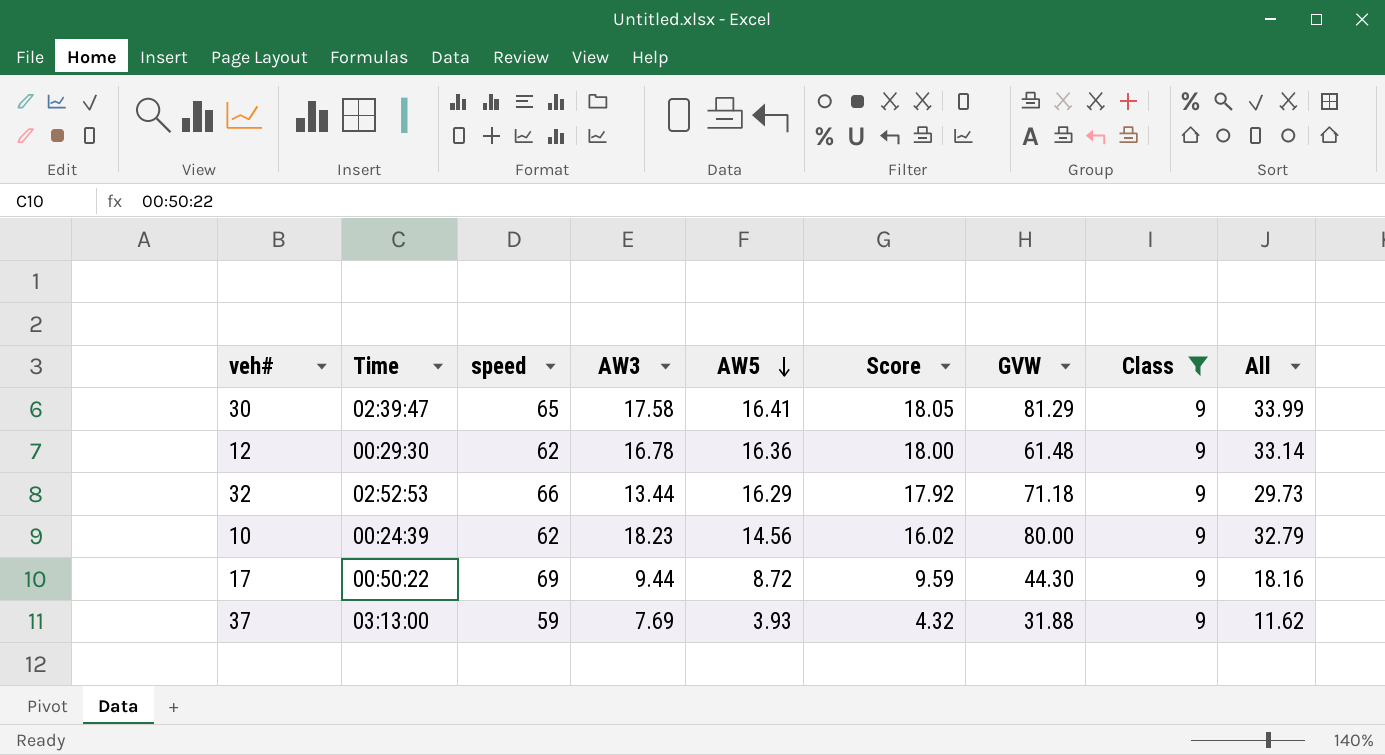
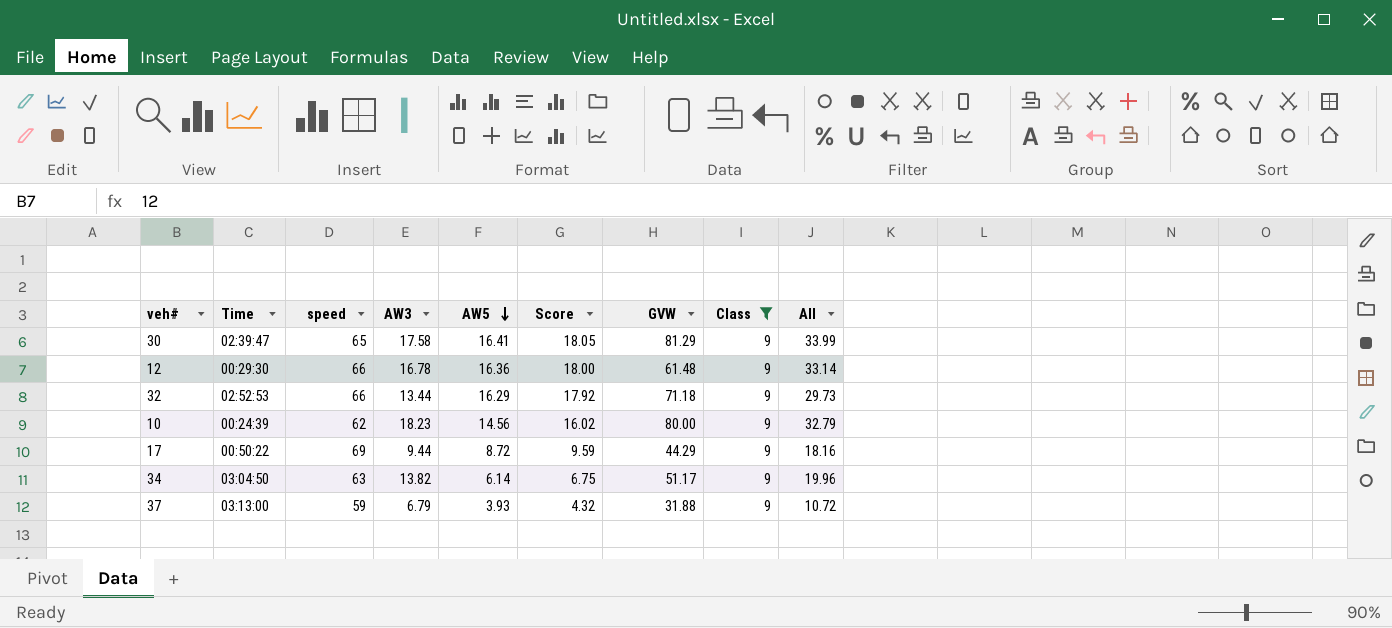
12 | speed: 62 -> 66
17 | GVW: 44.30 -> 44.29
row 34: none -> 03:04:50 | 63 | 13.82 | 6.14 | 6.75 | 51.17 | 9 | 19.96
37 | AW3: 7.69 -> 6.79
37 | All: 11.62 -> 10.72

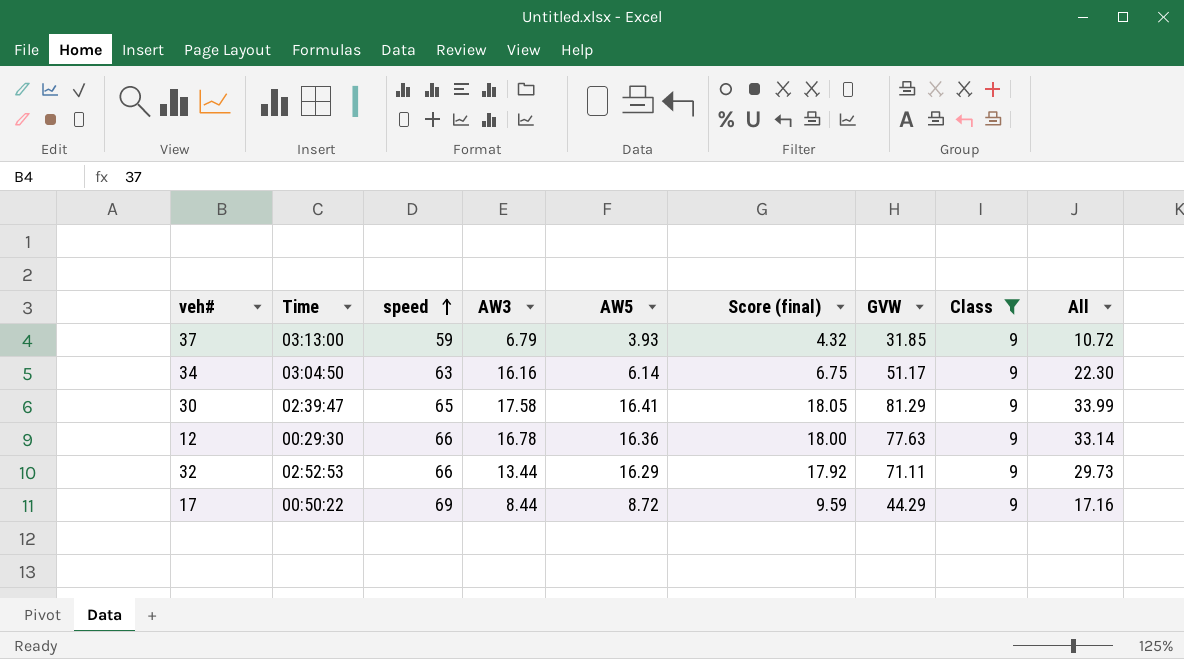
row order: AW5 descending -> speed ascending
column name: Score -> Score (final)
row 10: 00:24:39 | 62 | 18.23 | 14.56 | 16.02 | 80.00 | 9 | 32.79 -> none
37 | GVW: 31.88 -> 31.85
34 | AW3: 13.82 -> 16.16
34 | All: 19.96 -> 22.30
12 | GVW: 61.48 -> 77.63
32 | GVW: 71.18 -> 71.11
17 | AW3: 9.44 -> 8.44
17 | All: 18.16 -> 17.16

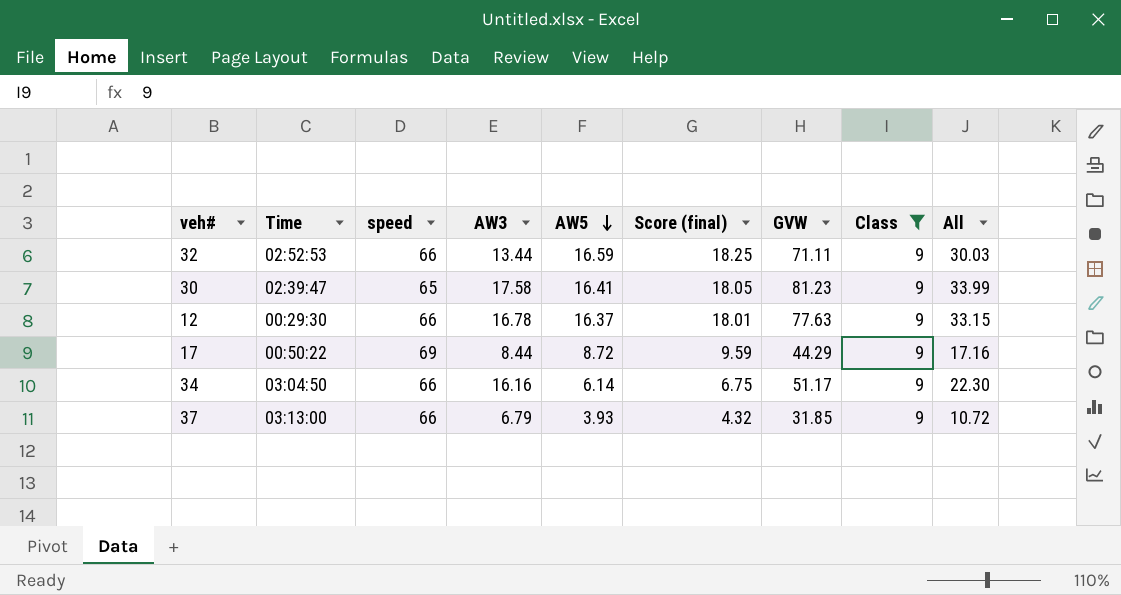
row order: speed ascending -> AW5 descending
32 | AW5: 16.29 -> 16.59
32 | Score (final): 17.92 -> 18.25
32 | All: 29.73 -> 30.03
30 | GVW: 81.29 -> 81.23
12 | AW5: 16.36 -> 16.37
12 | Score (final): 18.00 -> 18.01
12 | All: 33.14 -> 33.15
34 | speed: 63 -> 66
37 | speed: 59 -> 66

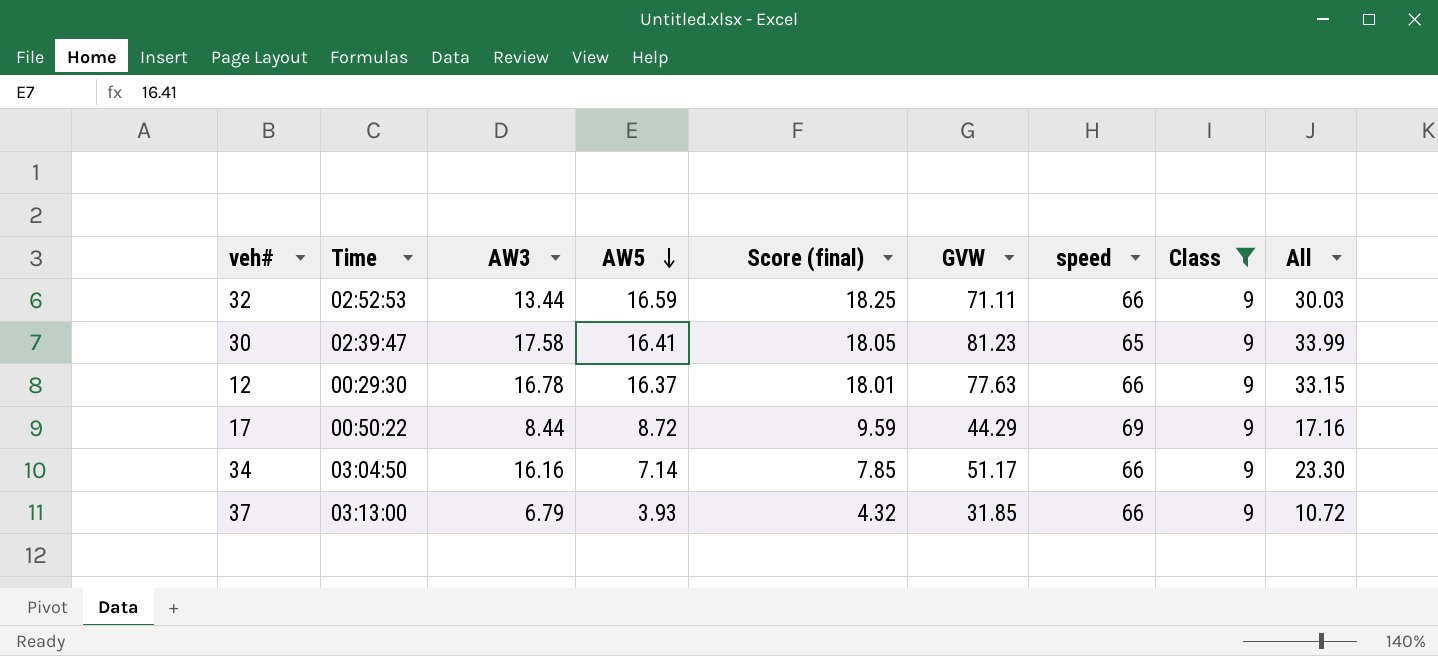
column speed | position: 3 -> 7
34 | AW5: 6.14 -> 7.14
34 | Score (final): 6.75 -> 7.85
34 | All: 22.30 -> 23.30

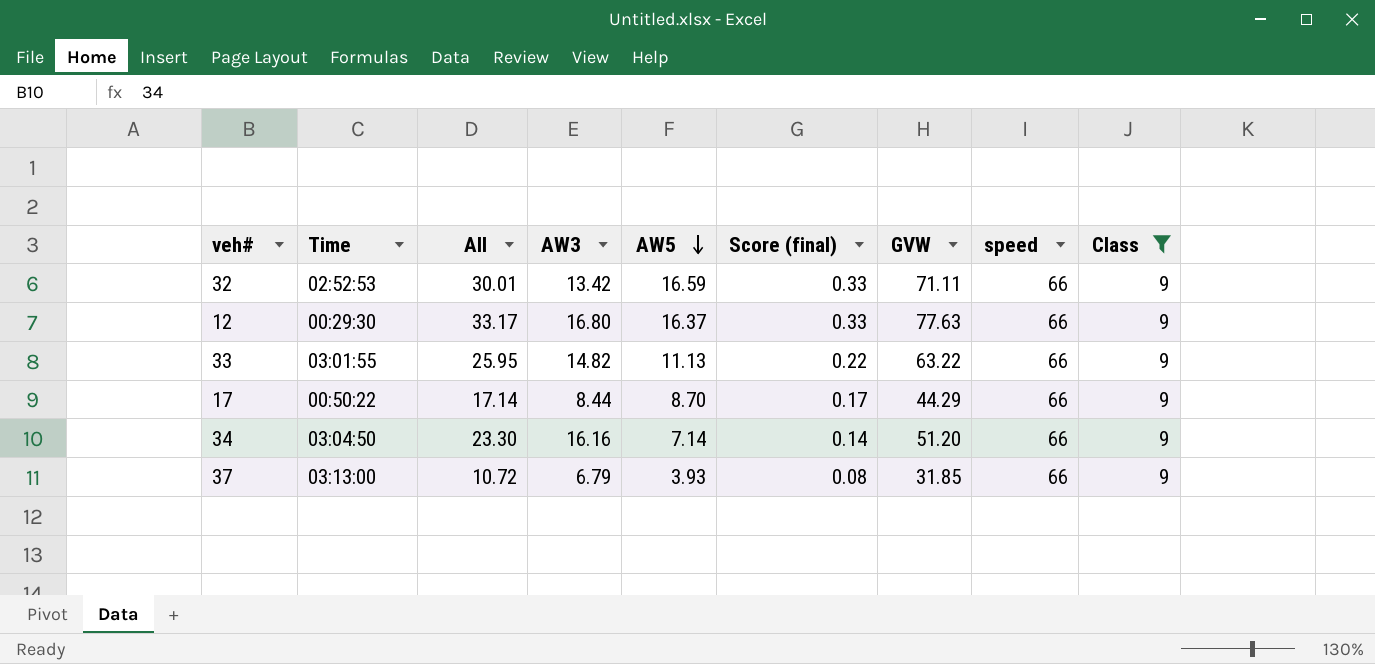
column All | position: 9 -> 3
column Score (final) | formula: [AW5] * 1.1 -> [AW5] * 0.02
row 30: 02:39:47 | 17.58 | 16.41 | 18.05 | 81.23 | 65 | 9 | 33.99 -> none
32 | All: 30.03 -> 30.01
32 | AW3: 13.44 -> 13.42
12 | All: 33.15 -> 33.17
12 | AW3: 16.78 -> 16.80
row 33: none -> 03:01:55 | 25.95 | 14.82 | 11.13 | 0.22 | 63.22 | 66 | 9
17 | All: 17.16 -> 17.14
17 | AW5: 8.72 -> 8.70
17 | speed: 69 -> 66
34 | GVW: 51.17 -> 51.20

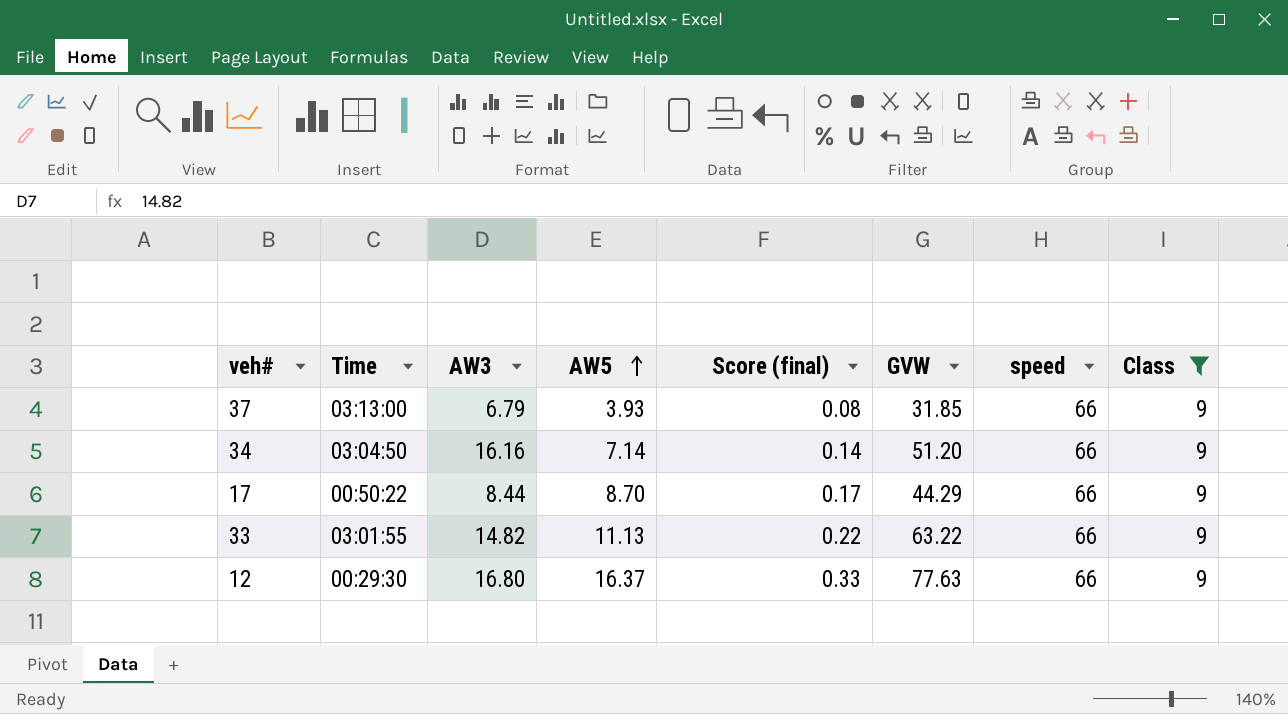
row order: AW5 descending -> AW5 ascending
column All | formula: [AW3] + [AW5] -> none
row 32: 02:52:53 | 30.01 | 13.42 | 16.59 | 0.33 | 71.11 | 66 | 9 -> none

